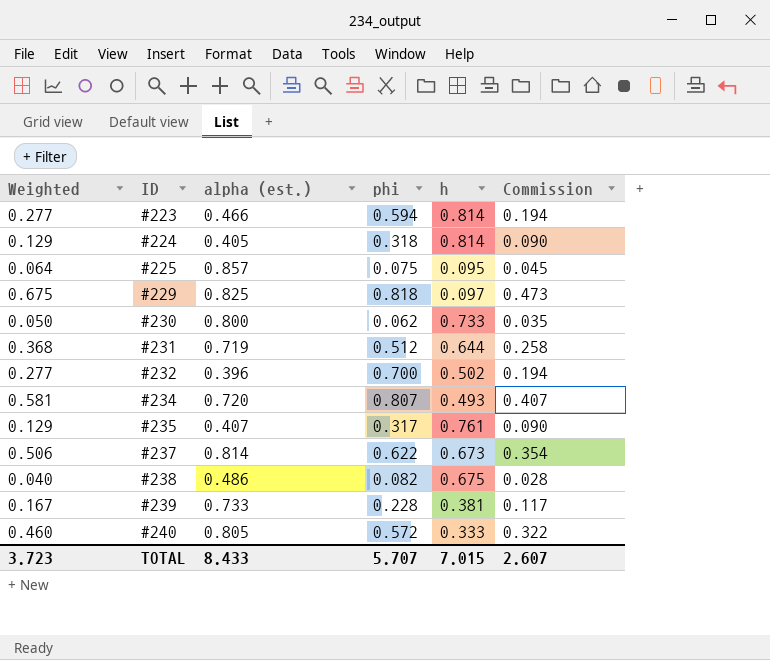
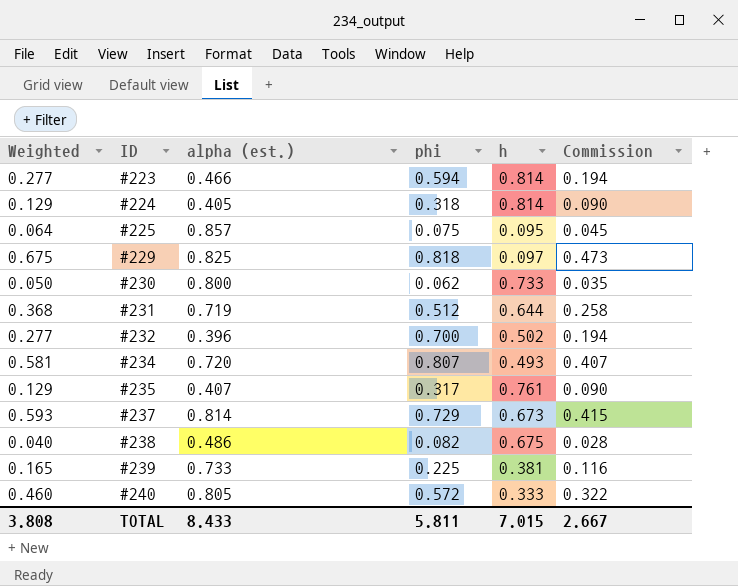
#237 | Weighted: 0.506 -> 0.593
#237 | phi: 0.622 -> 0.729
#237 | Commission: 0.354 -> 0.415
#239 | Weighted: 0.167 -> 0.165
#239 | phi: 0.228 -> 0.225
#239 | Commission: 0.117 -> 0.116
TOTAL | Weighted: 3.723 -> 3.808
TOTAL | phi: 5.707 -> 5.811
TOTAL | Commission: 2.607 -> 2.667

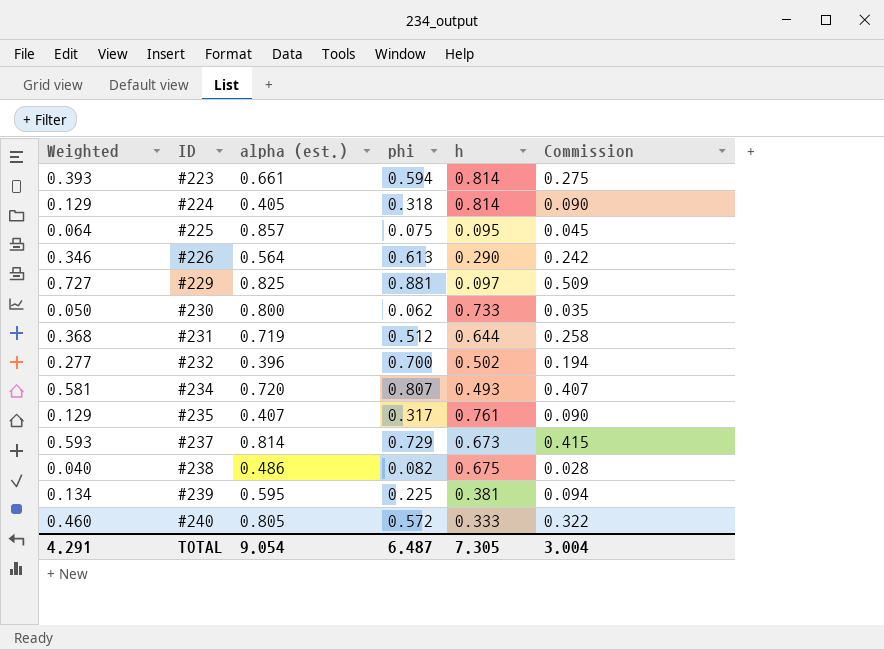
#223 | Weighted: 0.277 -> 0.393
#223 | alpha (est.): 0.466 -> 0.661
#223 | Commission: 0.194 -> 0.275
row #226: none -> 0.346 | 0.564 | 0.613 | 0.290 | 0.242
#229 | Weighted: 0.675 -> 0.727
#229 | phi: 0.818 -> 0.881
#229 | Commission: 0.473 -> 0.509
#239 | Weighted: 0.165 -> 0.134
#239 | alpha (est.): 0.733 -> 0.595
#239 | Commission: 0.116 -> 0.094
TOTAL | Weighted: 3.808 -> 4.291
TOTAL | alpha (est.): 8.433 -> 9.054
TOTAL | phi: 5.811 -> 6.487
TOTAL | h: 7.015 -> 7.305
TOTAL | Commission: 2.667 -> 3.004

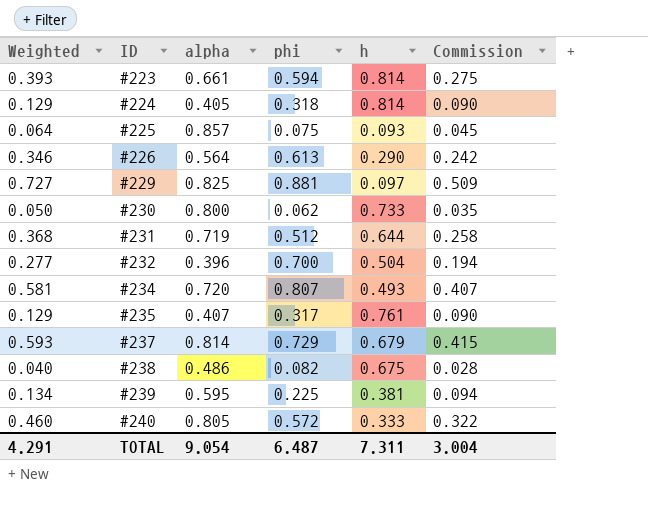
column name: alpha (est.) -> alpha
#225 | h: 0.095 -> 0.093
#232 | h: 0.502 -> 0.504
#237 | h: 0.673 -> 0.679
TOTAL | h: 7.305 -> 7.311

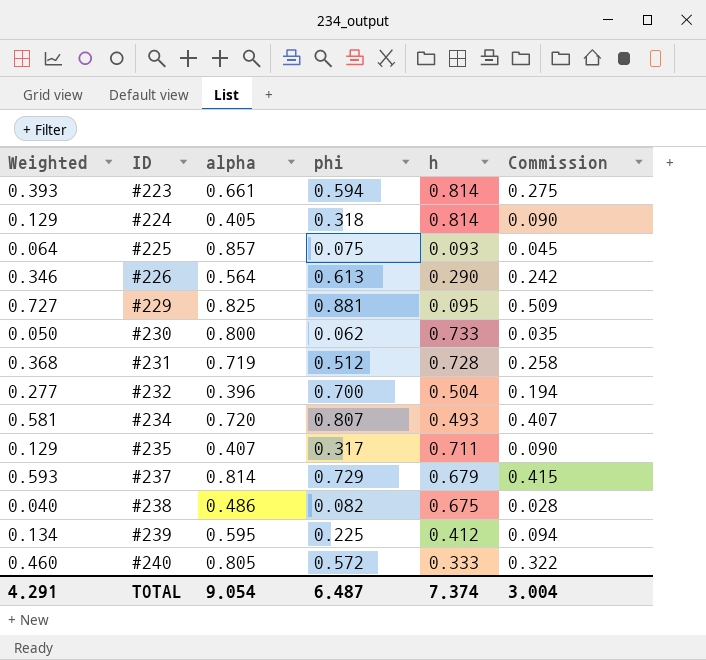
#229 | h: 0.097 -> 0.095
#231 | h: 0.644 -> 0.728
#235 | h: 0.761 -> 0.711
#239 | h: 0.381 -> 0.412
TOTAL | h: 7.311 -> 7.374

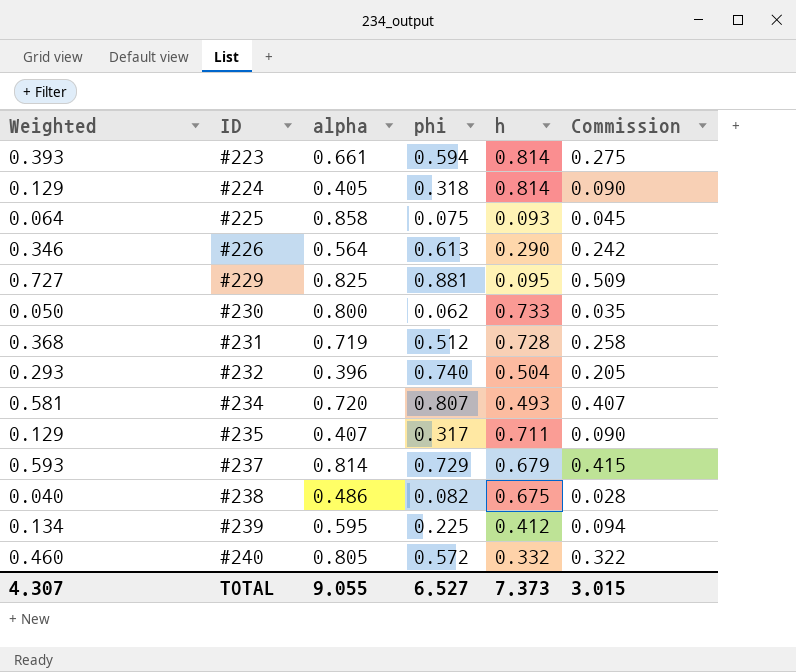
#225 | alpha: 0.857 -> 0.858
#232 | Weighted: 0.277 -> 0.293
#232 | phi: 0.700 -> 0.740
#232 | Commission: 0.194 -> 0.205
#240 | h: 0.333 -> 0.332
TOTAL | Weighted: 4.291 -> 4.307
TOTAL | alpha: 9.054 -> 9.055
TOTAL | phi: 6.487 -> 6.527
TOTAL | h: 7.374 -> 7.373
TOTAL | Commission: 3.004 -> 3.015

